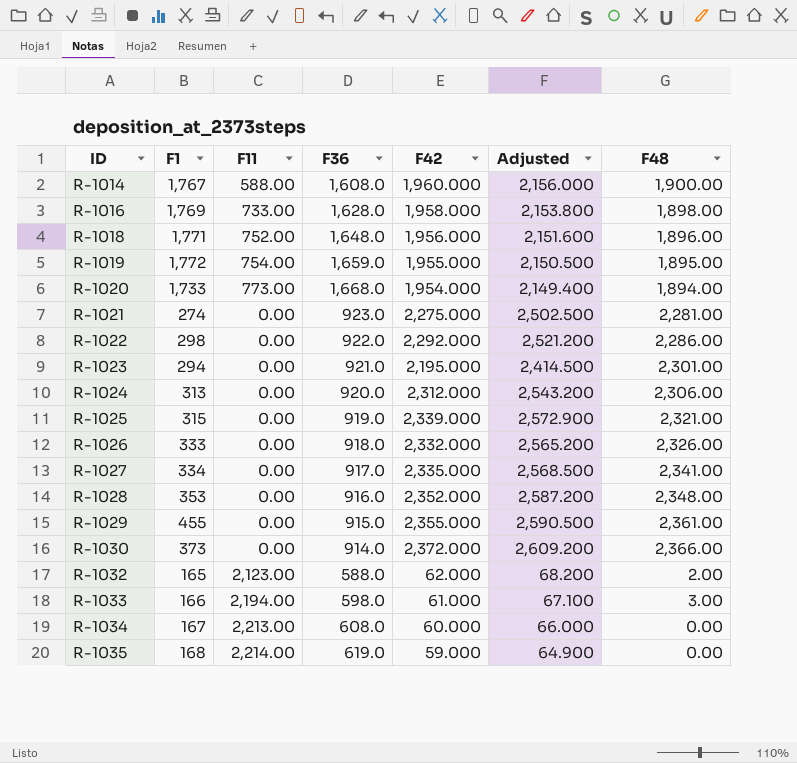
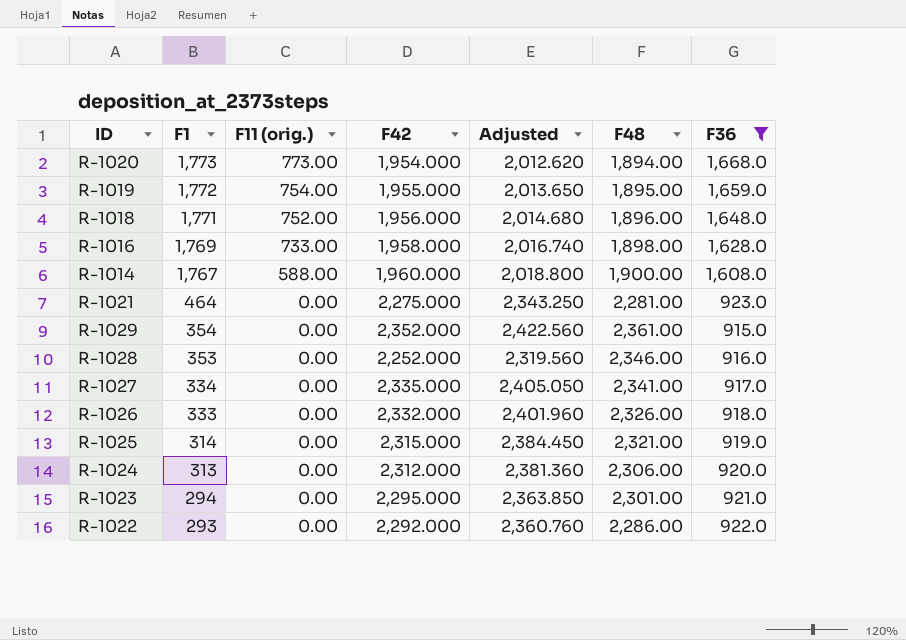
filter: none -> F36 >= 915.0
row order: ID ascending -> F1 descending
column name: F11 -> F11 (orig.)
column Adjusted | formula: [F42] * 1.1 -> [F42] * 1.03
column F36 | position: 4 -> 7
R-1020 | F1: 1,733 -> 1,773
R-1021 | F1: 274 -> 464
R-1029 | F1: 455 -> 354
R-1029 | F42: 2,355.000 -> 2,352.000
R-1028 | F42: 2,352.000 -> 2,252.000
R-1028 | F48: 2,348.00 -> 2,346.00
R-1025 | F1: 315 -> 314
R-1025 | F42: 2,339.000 -> 2,315.000
R-1023 | F42: 2,195.000 -> 2,295.000
R-1022 | F1: 298 -> 293

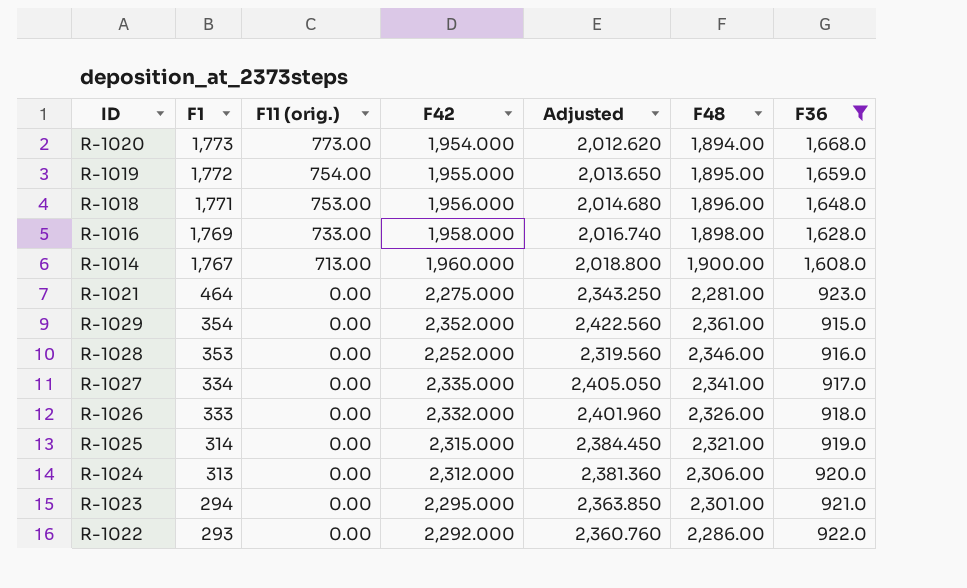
R-1018 | F11 (orig.): 752.00 -> 753.00
R-1014 | F11 (orig.): 588.00 -> 713.00

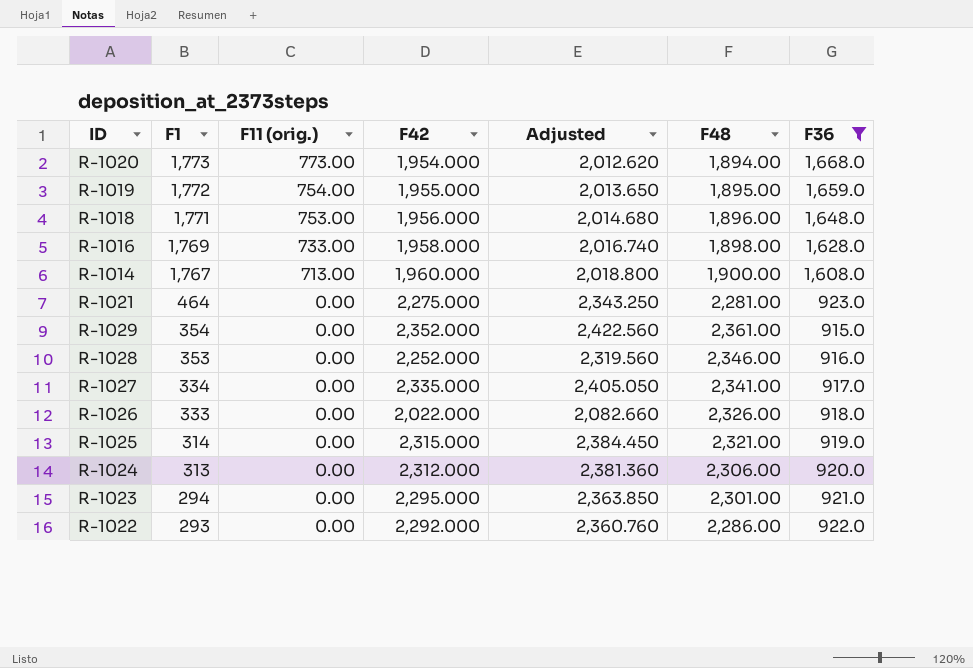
R-1026 | F42: 2,332.000 -> 2,022.000
R-1026 | Adjusted: 2,401.960 -> 2,082.660

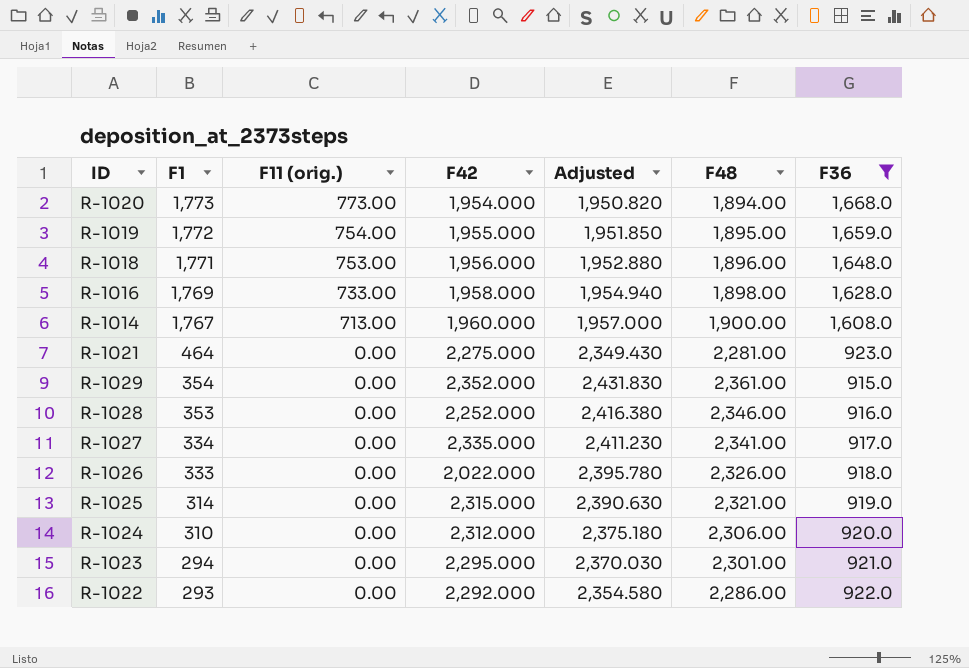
column Adjusted | formula: [F42] * 1.03 -> [F48] * 1.03
R-1024 | F1: 313 -> 310

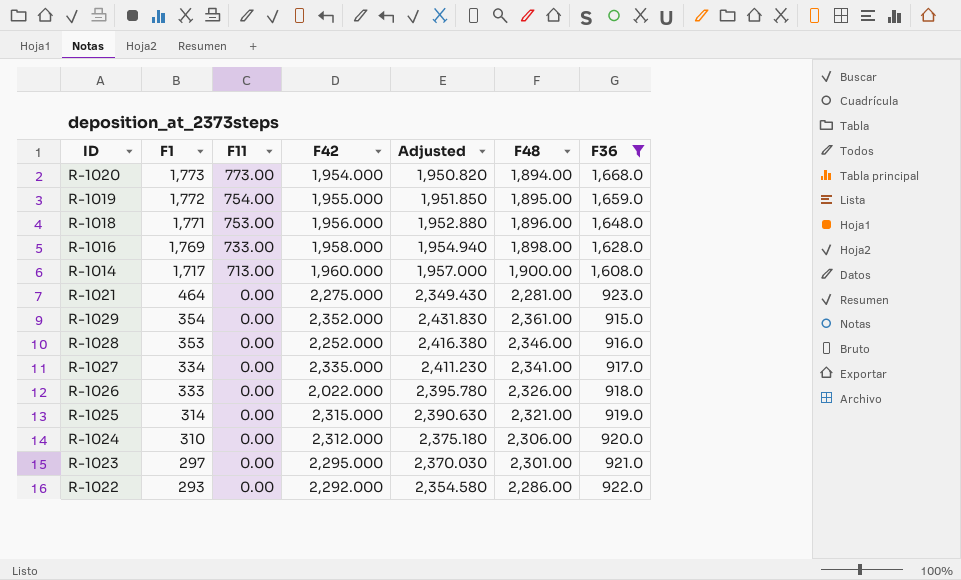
column name: F11 (orig.) -> F11
R-1014 | F1: 1,767 -> 1,717
R-1023 | F1: 294 -> 297

